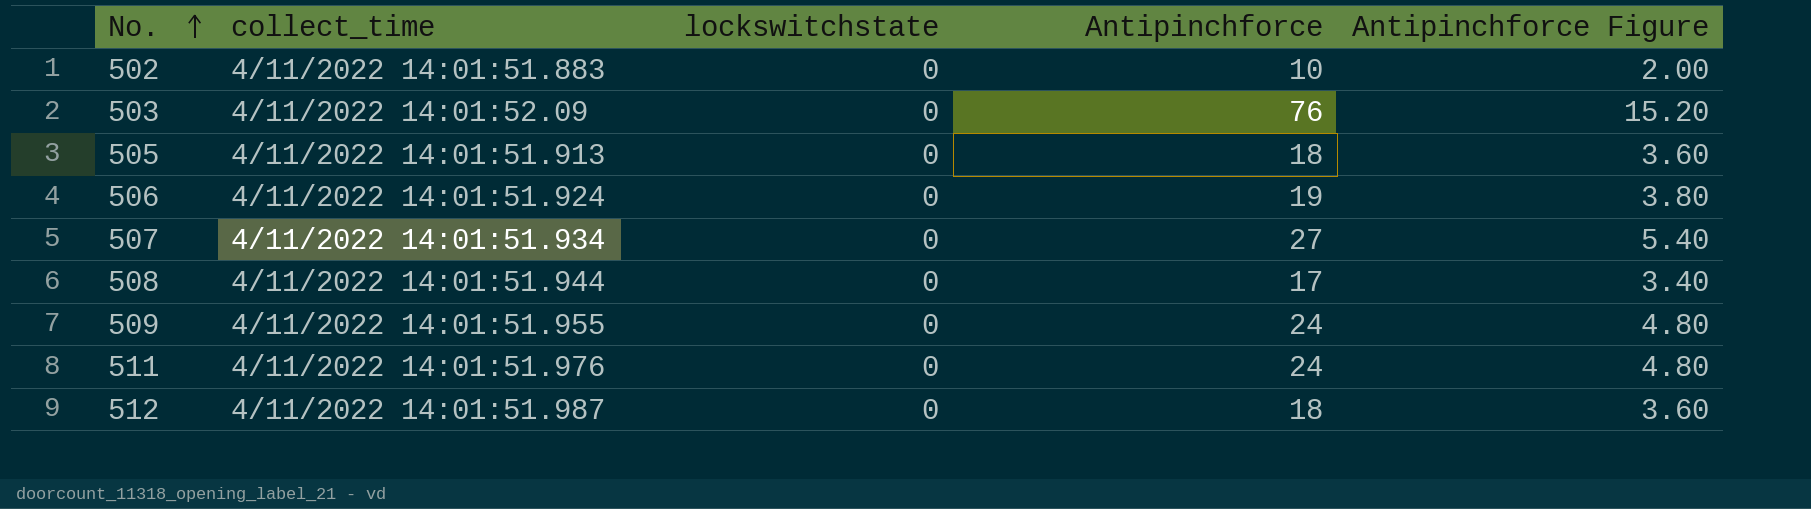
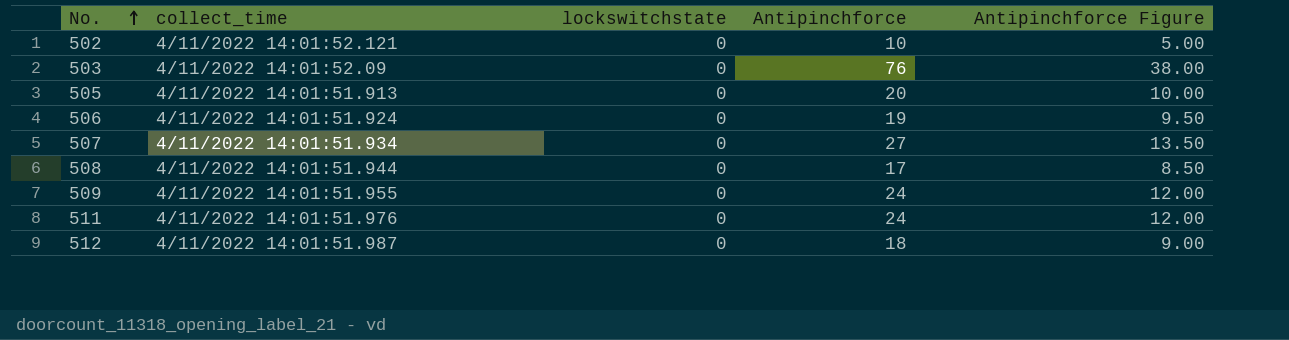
column Antipinchforce Figure | formula: [Antipinchforce] * 0.2 -> [Antipinchforce] * 0.5
502 | collect_time: 4/11/2022 14:01:51.883 -> 4/11/2022 14:01:52.121
505 | Antipinchforce: 18 -> 20

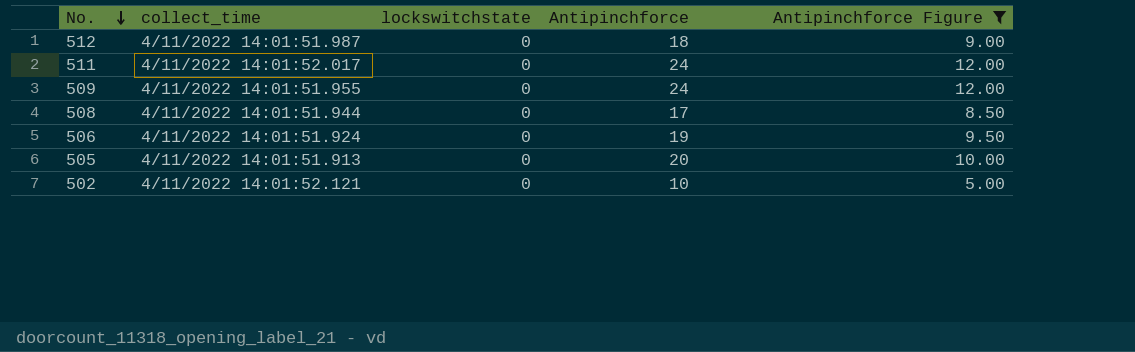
filter: none -> Antipinchforce Figure <= 12.00
row order: No. ascending -> No. descending
511 | collect_time: 4/11/2022 14:01:51.976 -> 4/11/2022 14:01:52.017

